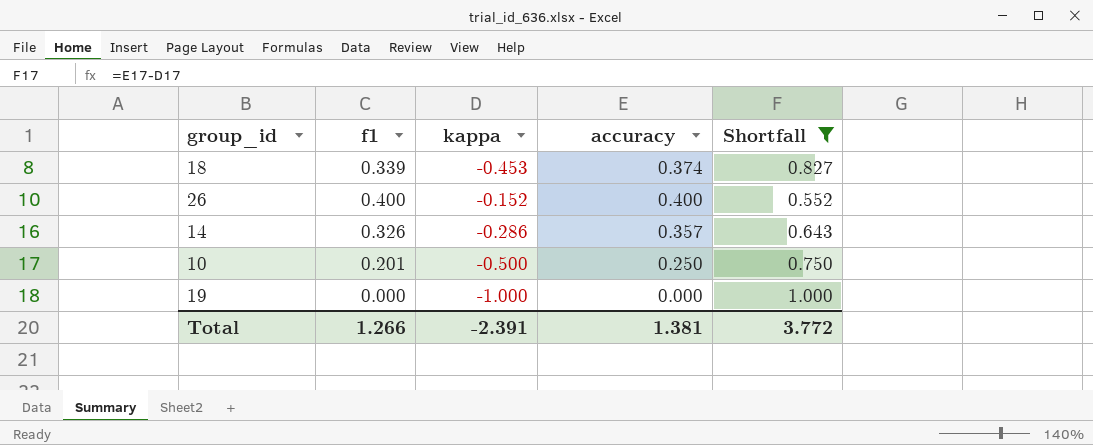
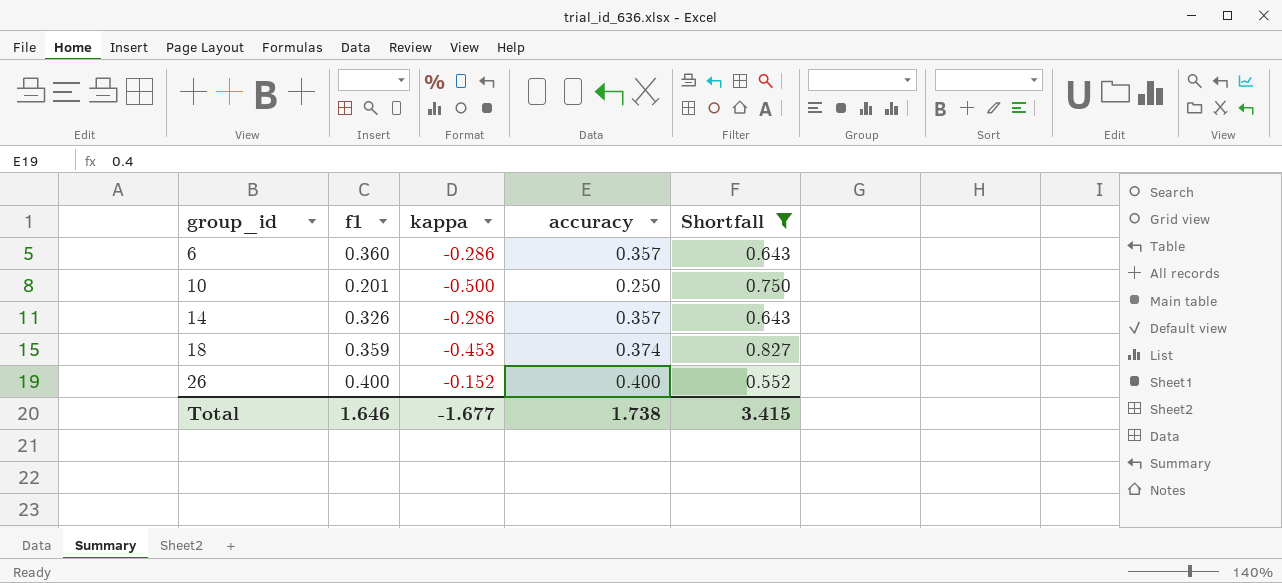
row order: none -> group_id ascending
row 19: 0.000 | -1.000 | 0.000 | 1.000 -> none
row 6: none -> 0.360 | -0.286 | 0.357 | 0.643
18 | f1: 0.339 -> 0.359
Total | f1: 1.266 -> 1.646
Total | kappa: -2.391 -> -1.677
Total | accuracy: 1.381 -> 1.738
Total | Shortfall: 3.772 -> 3.415

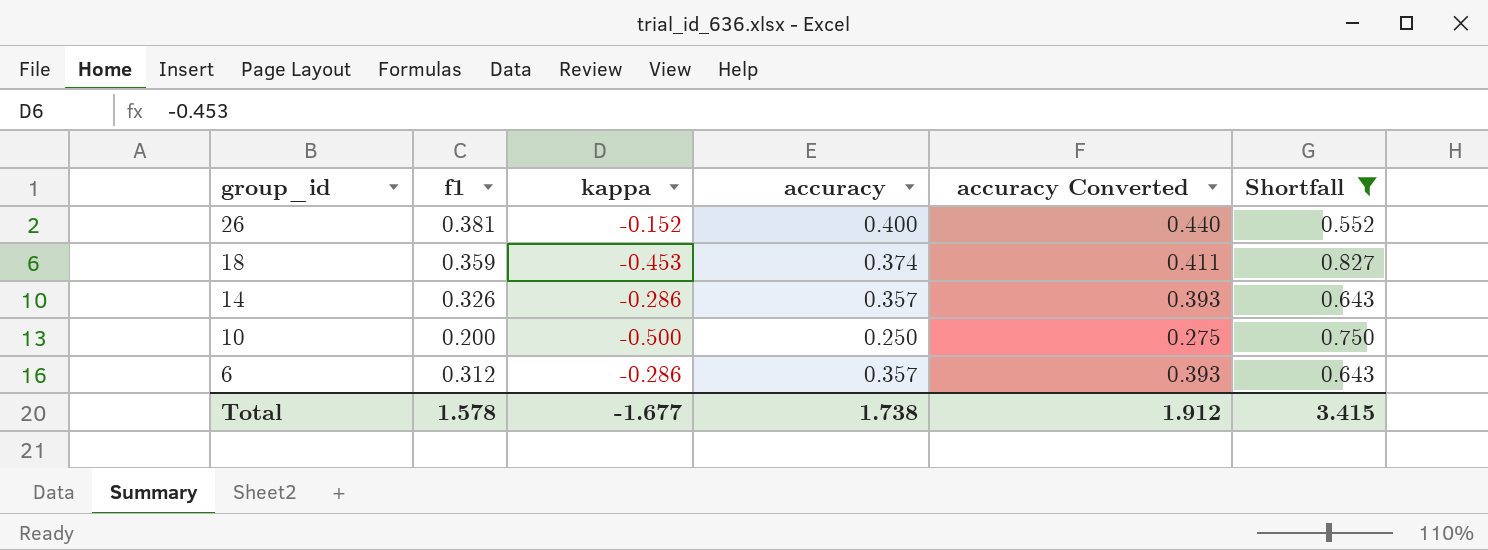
row order: group_id ascending -> group_id descending
column accuracy Converted | formula: none -> [accuracy] * 1.1
26 | f1: 0.400 -> 0.381
10 | f1: 0.201 -> 0.200
6 | f1: 0.360 -> 0.312
Total | f1: 1.646 -> 1.578

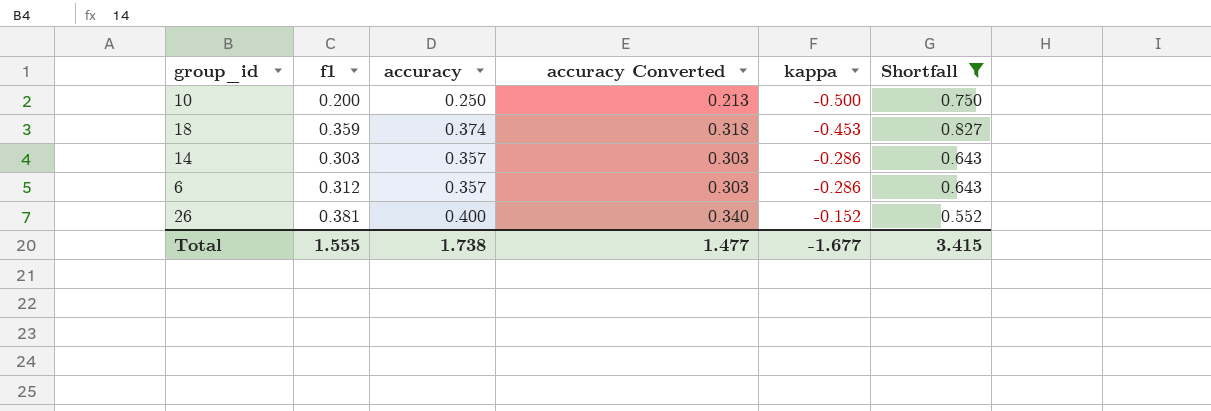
row order: group_id descending -> kappa ascending
column accuracy Converted | formula: [accuracy] * 1.1 -> [accuracy] * 0.85
column kappa | position: 3 -> 5
14 | f1: 0.326 -> 0.303
Total | f1: 1.578 -> 1.555
Total | accuracy Converted: 1.912 -> 1.477

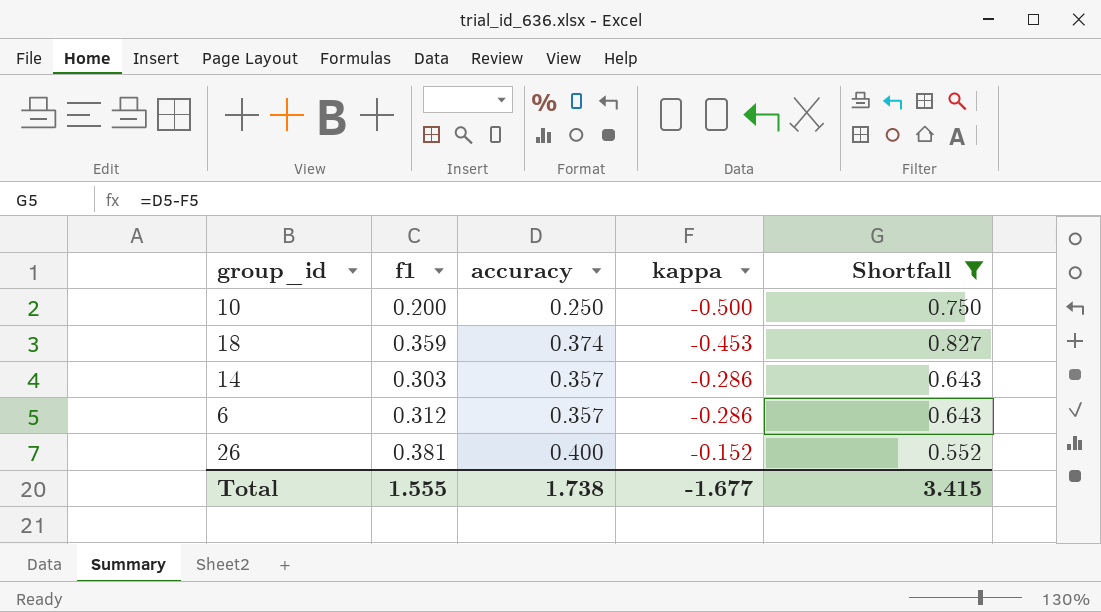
column accuracy Converted | formula: [accuracy] * 0.85 -> none

